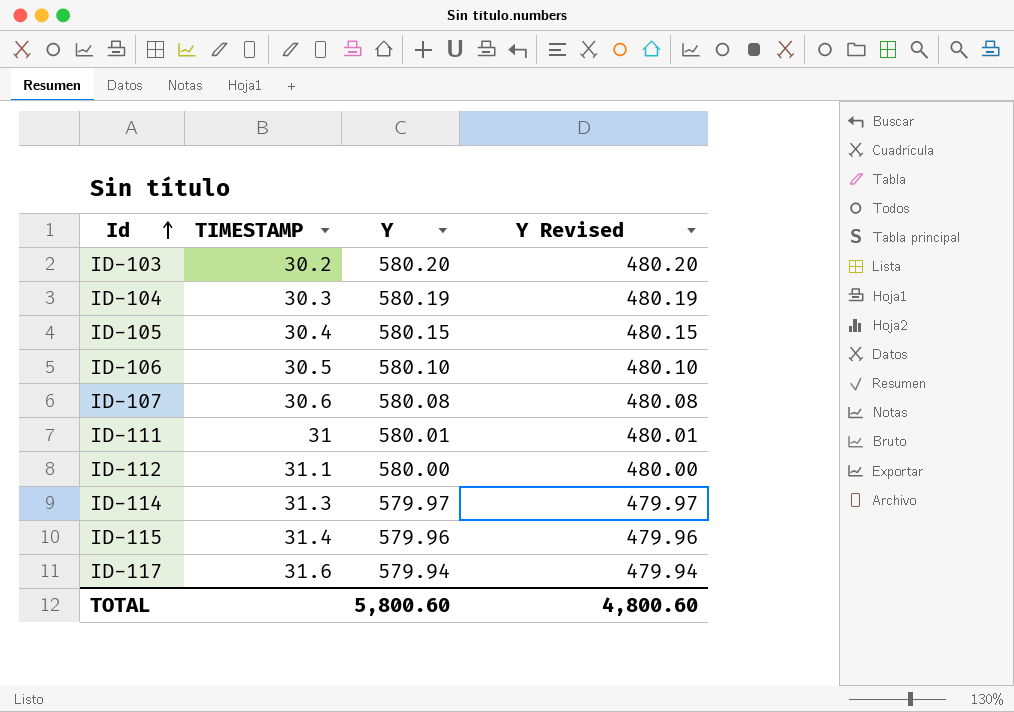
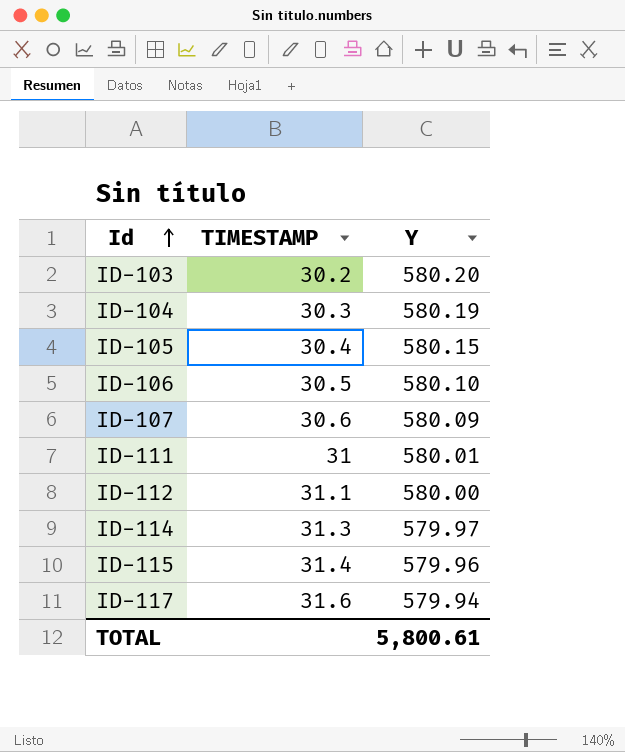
column Y Revised | formula: [Y] - 100 -> none
ID-107 | Y: 580.08 -> 580.09
TOTAL | Y: 5,800.60 -> 5,800.61

